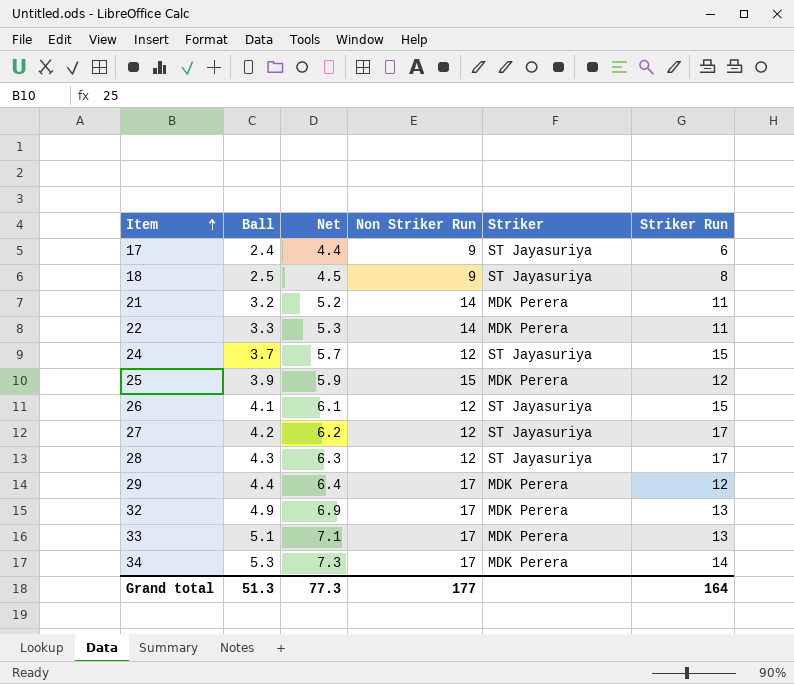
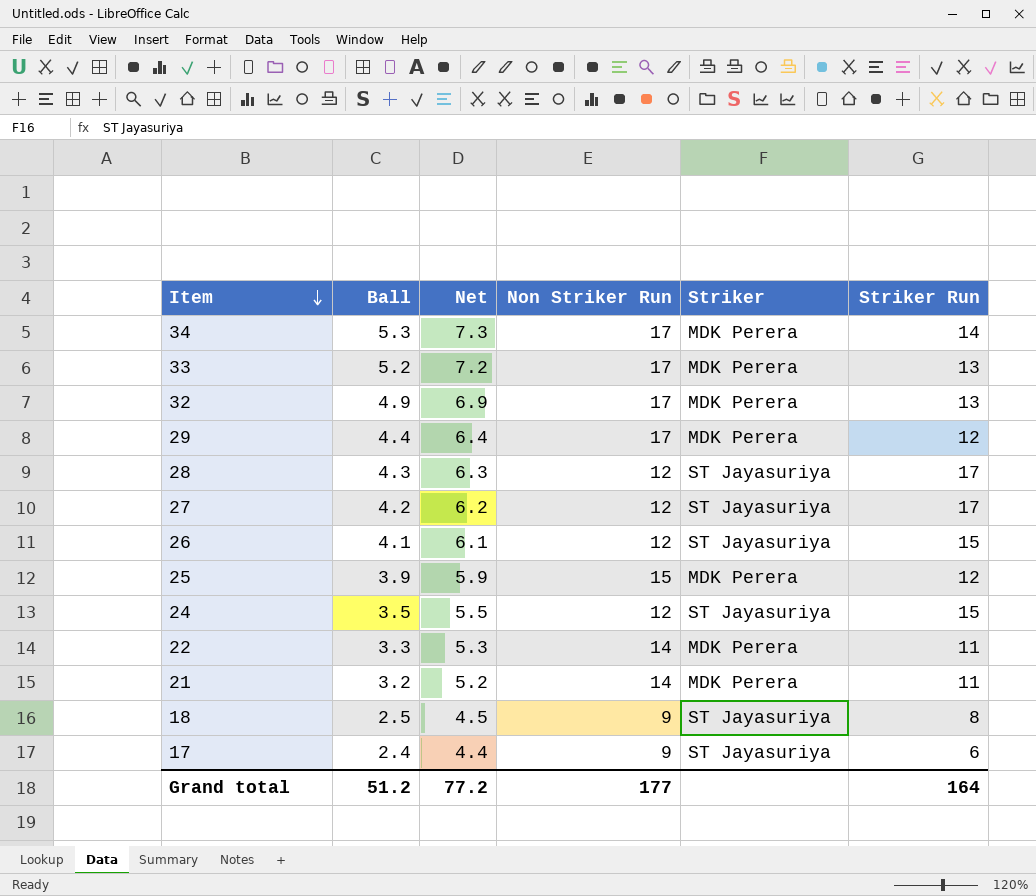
row order: Item ascending -> Item descending
33 | Ball: 5.1 -> 5.2
33 | Net: 7.1 -> 7.2
24 | Ball: 3.7 -> 3.5
24 | Net: 5.7 -> 5.5
Grand total | Ball: 51.3 -> 51.2
Grand total | Net: 77.3 -> 77.2

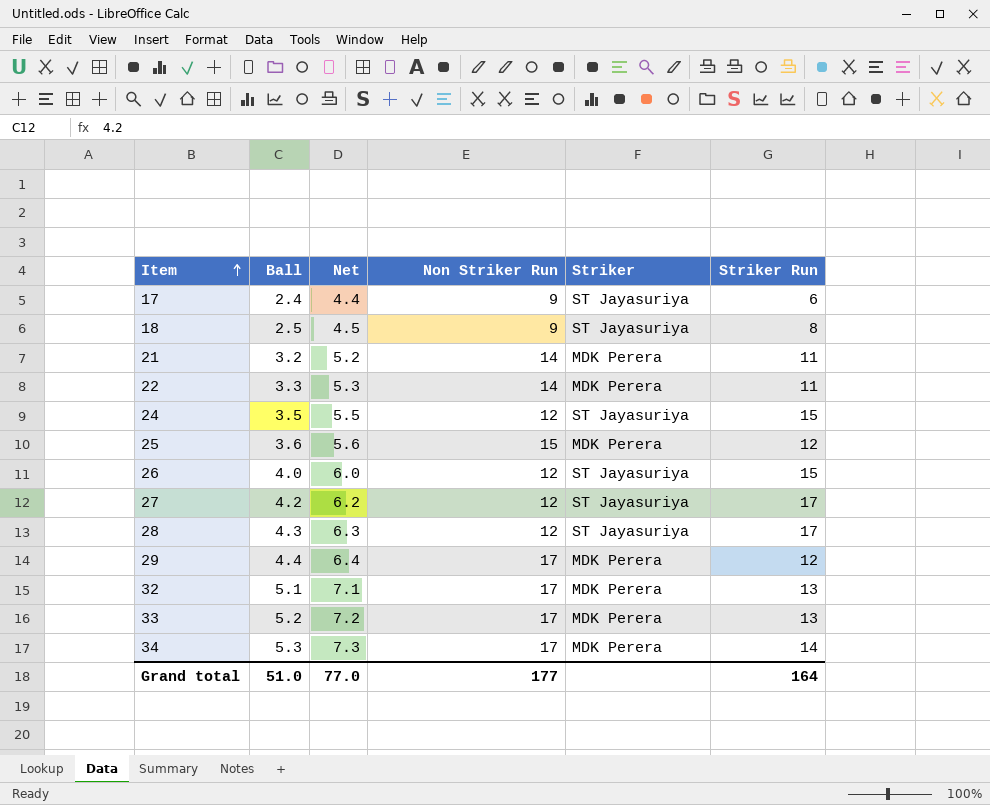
row order: Item descending -> Item ascending
25 | Ball: 3.9 -> 3.6
25 | Net: 5.9 -> 5.6
26 | Ball: 4.1 -> 4.0
26 | Net: 6.1 -> 6.0
32 | Ball: 4.9 -> 5.1
32 | Net: 6.9 -> 7.1
Grand total | Ball: 51.2 -> 51.0
Grand total | Net: 77.2 -> 77.0

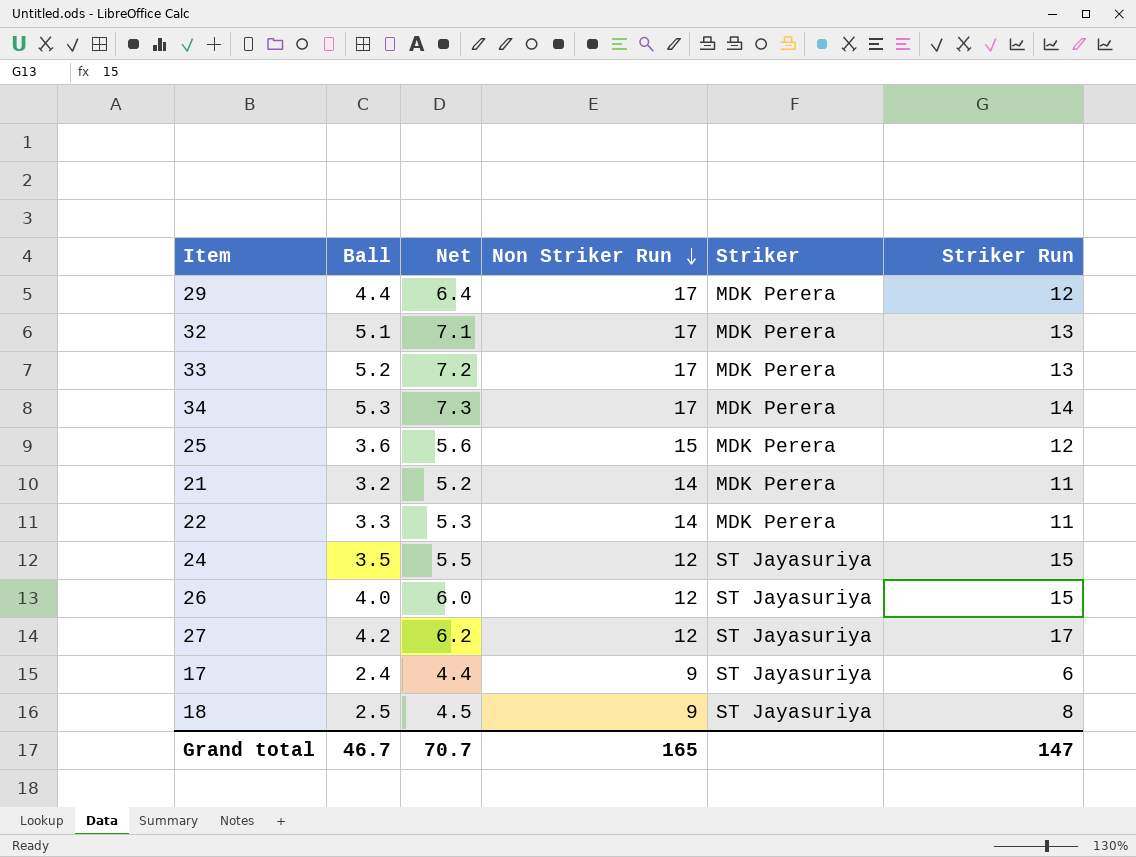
row order: Item ascending -> Non Striker Run descending
row 28: 4.3 | 6.3 | 12 | ST Jayasuriya | 17 -> none
Grand total | Ball: 51.0 -> 46.7
Grand total | Net: 77.0 -> 70.7
Grand total | Non Striker Run: 177 -> 165
Grand total | Striker Run: 164 -> 147

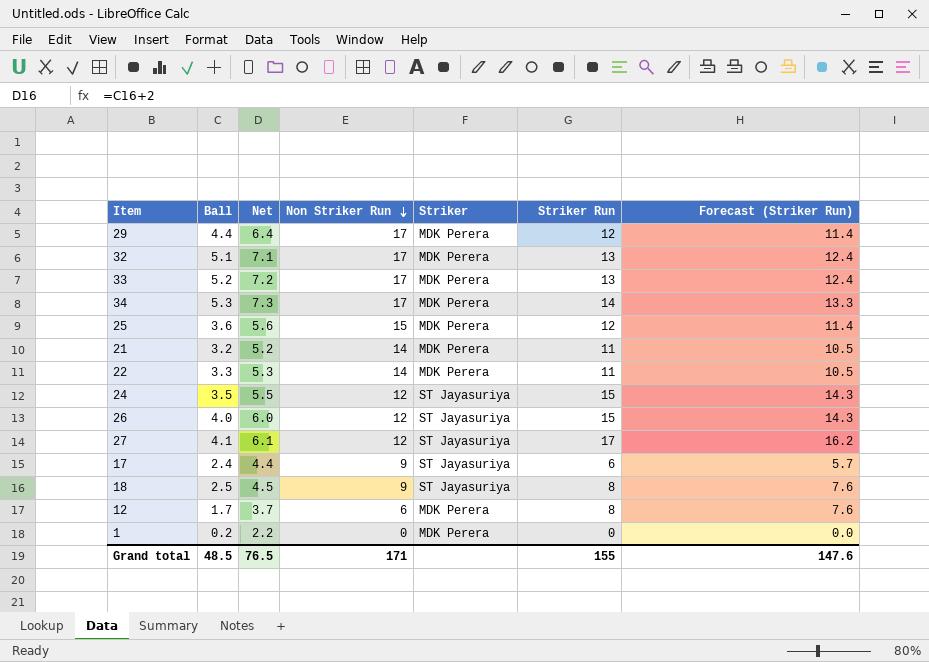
column Forecast (Striker Run) | formula: none -> [Striker Run] * 0.95
27 | Ball: 4.2 -> 4.1
27 | Net: 6.2 -> 6.1
row 12: none -> 1.7 | 3.7 | 6 | MDK Perera | 8 | 7.6
row 1: none -> 0.2 | 2.2 | 0 | MDK Perera | 0 | 0.0
Grand total | Ball: 46.7 -> 48.5
Grand total | Net: 70.7 -> 76.5
Grand total | Non Striker Run: 165 -> 171
Grand total | Striker Run: 147 -> 155

